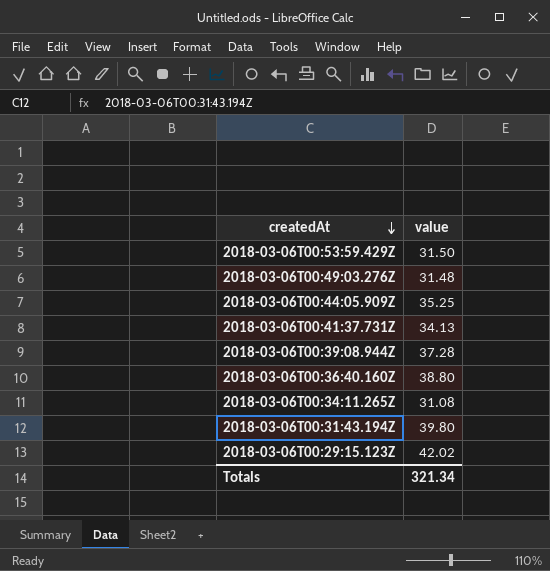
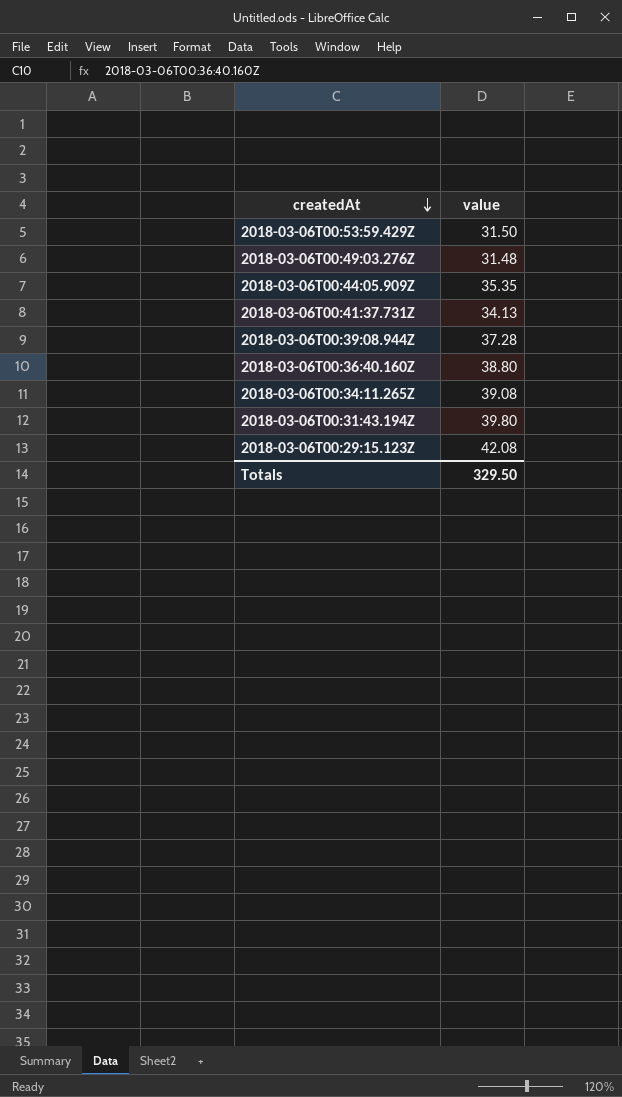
2018-03-06T00:44:05.909Z | value: 35.25 -> 35.35
2018-03-06T00:34:11.265Z | value: 31.08 -> 39.08
2018-03-06T00:29:15.123Z | value: 42.02 -> 42.08
Totals | value: 321.34 -> 329.50

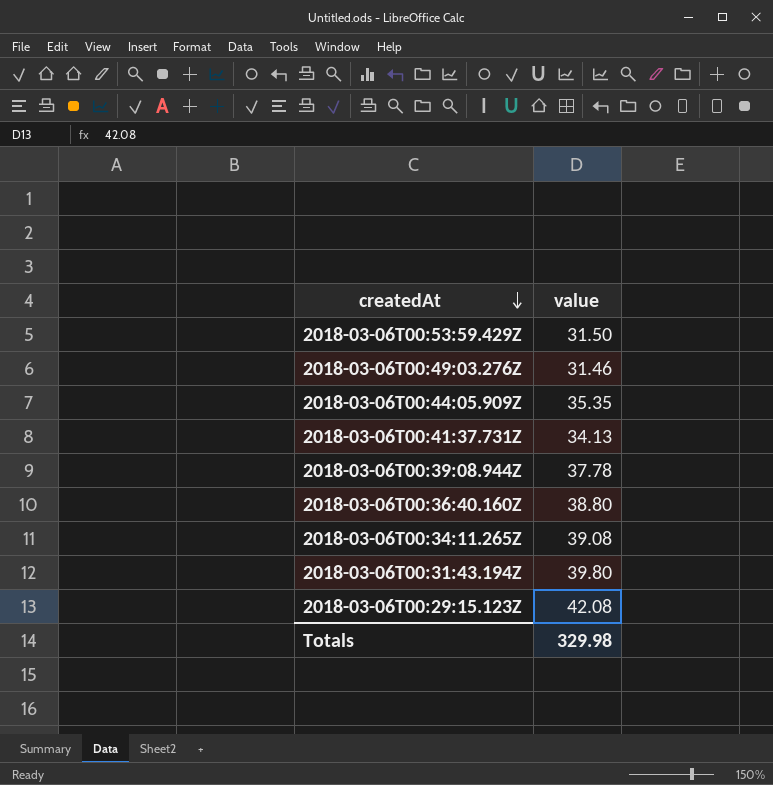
2018-03-06T00:49:03.276Z | value: 31.48 -> 31.46
2018-03-06T00:39:08.944Z | value: 37.28 -> 37.78
Totals | value: 329.50 -> 329.98

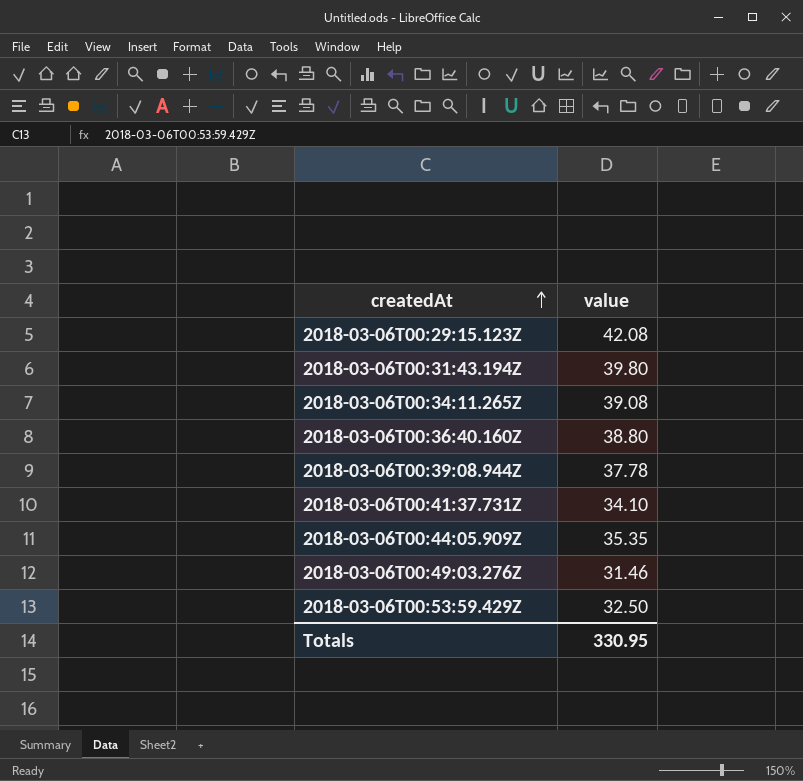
row order: createdAt descending -> createdAt ascending
2018-03-06T00:41:37.731Z | value: 34.13 -> 34.10
2018-03-06T00:53:59.429Z | value: 31.50 -> 32.50
Totals | value: 329.98 -> 330.95

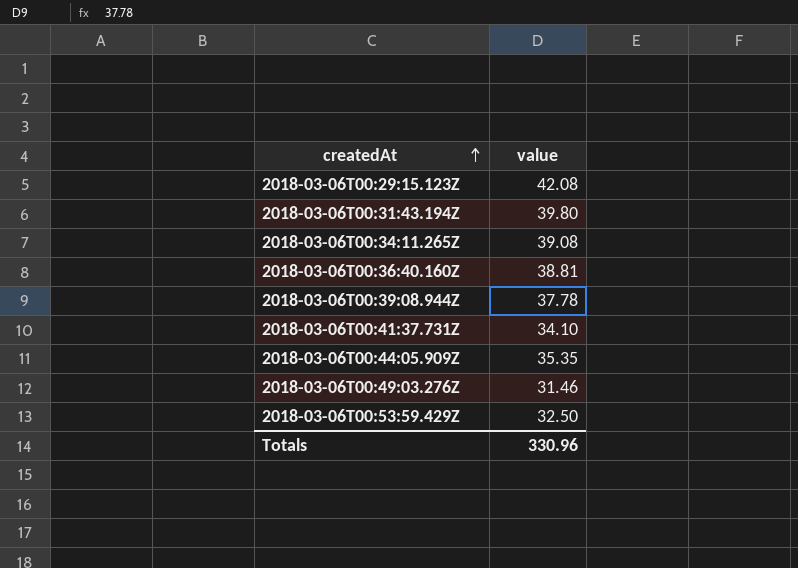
2018-03-06T00:36:40.160Z | value: 38.80 -> 38.81
Totals | value: 330.95 -> 330.96

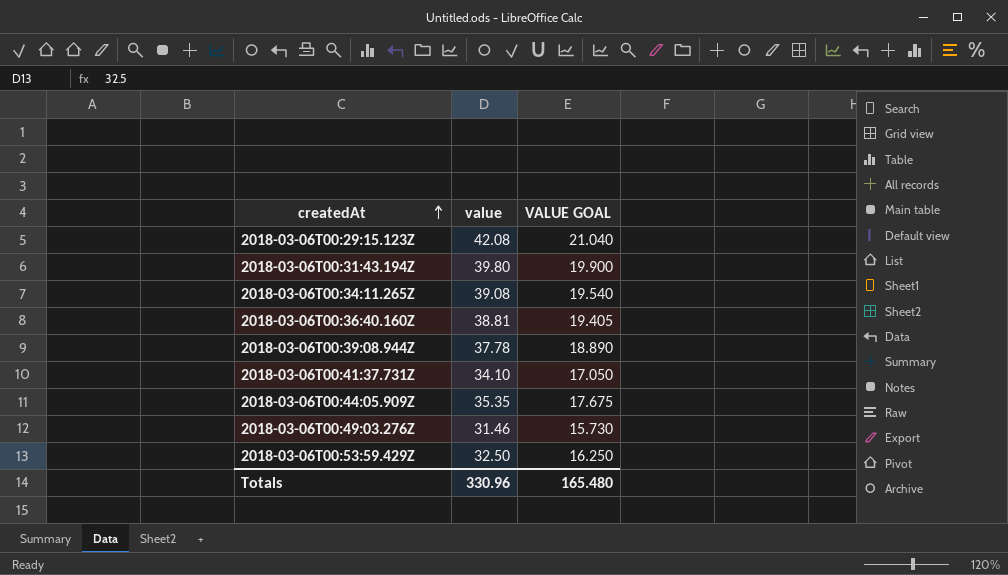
column VALUE GOAL | formula: none -> [value] * 0.5

